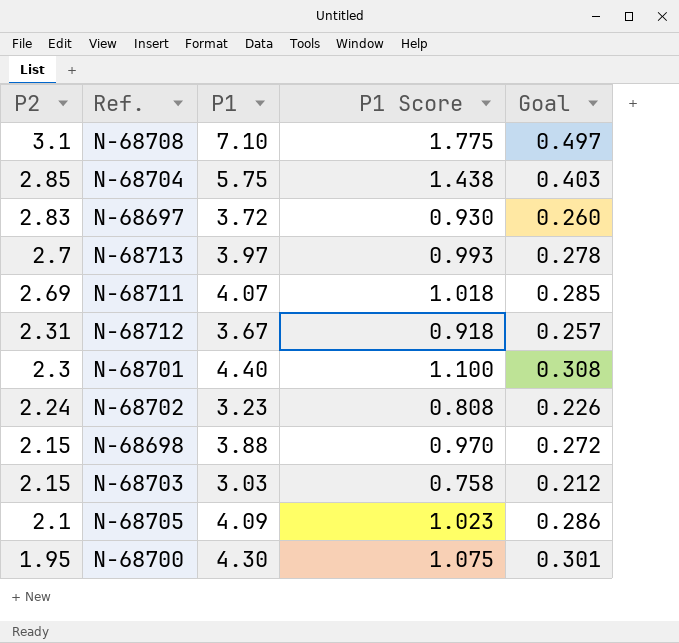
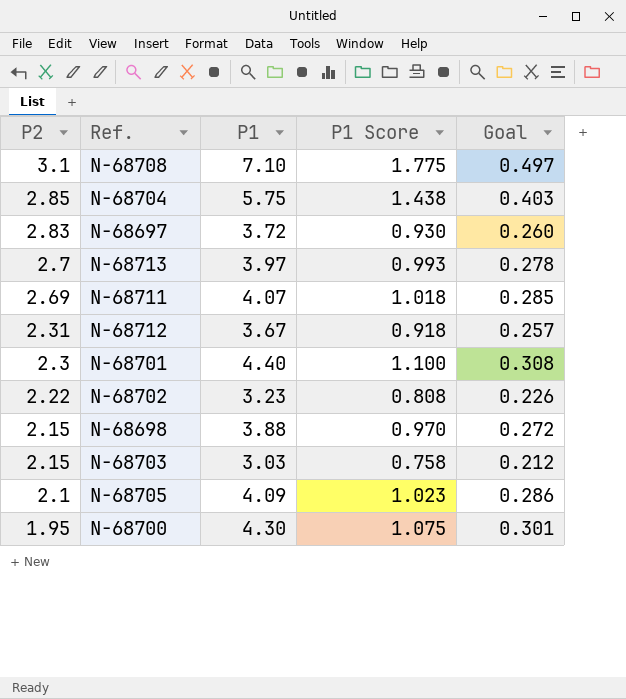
N-68702 | P2: 2.24 -> 2.22

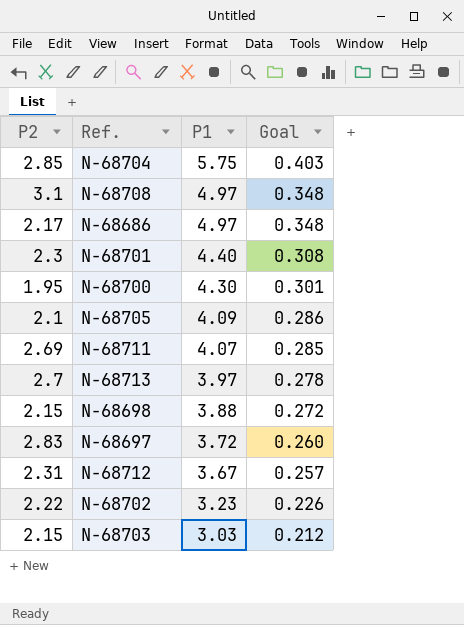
row order: P2 descending -> P1 descending
column P1 Score | formula: [P1] * 0.25 -> none
N-68708 | P1: 7.10 -> 4.97
N-68708 | Goal: 0.497 -> 0.348
row N-68686: none -> 2.17 | 4.97 | 0.348

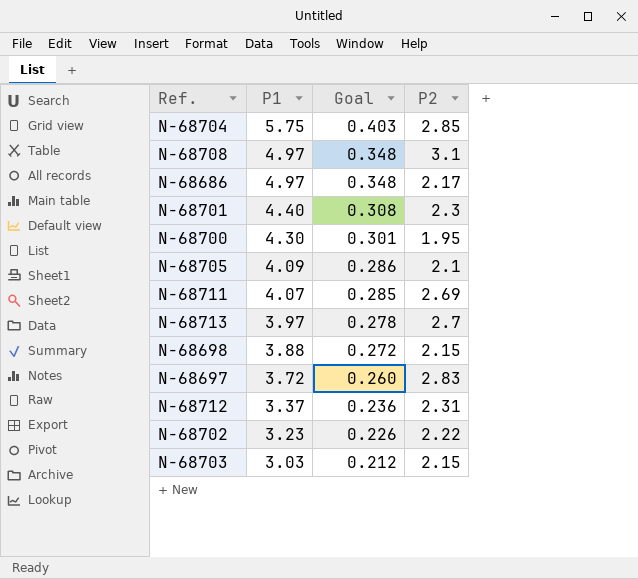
column P2 | position: 1 -> 4
N-68712 | P1: 3.67 -> 3.37
N-68712 | Goal: 0.257 -> 0.236

